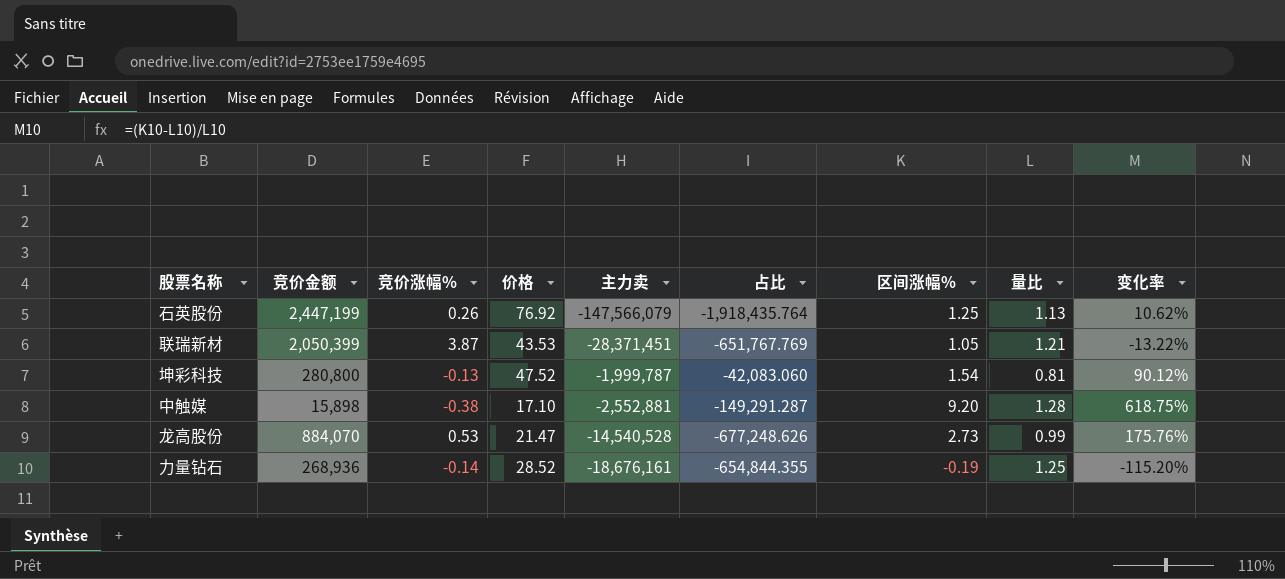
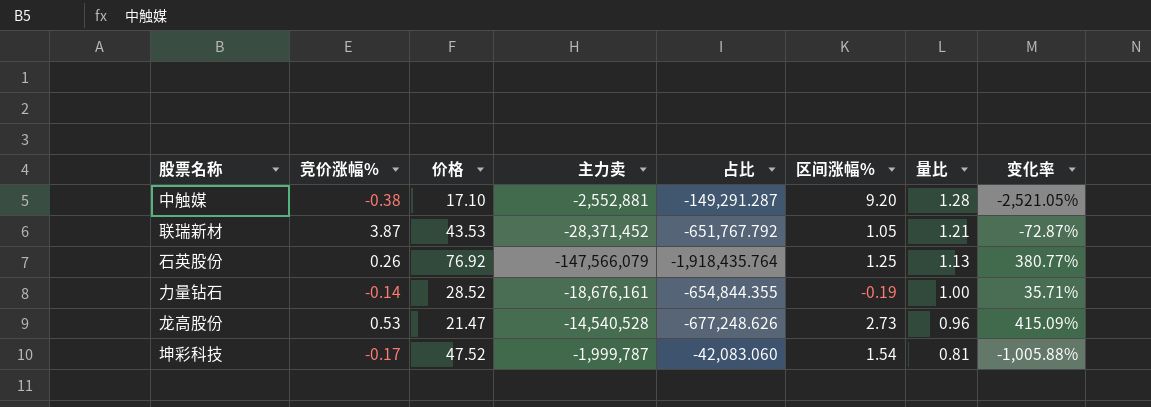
row order: none -> 量比 descending
column 竞价金额 | position: 2 -> none
column 变化率 | formula: ([区间涨幅%] - [量比]) / [量比] -> ([区间涨幅%] - [竞价涨幅%]) / [竞价涨幅%]
联瑞新材 | 主力卖: -28,371,451 -> -28,371,452
联瑞新材 | 占比: -651,767.769 -> -651,767.792
力量钻石 | 量比: 1.25 -> 1.00
龙高股份 | 量比: 0.99 -> 0.96
坤彩科技 | 竞价涨幅%: -0.13 -> -0.17

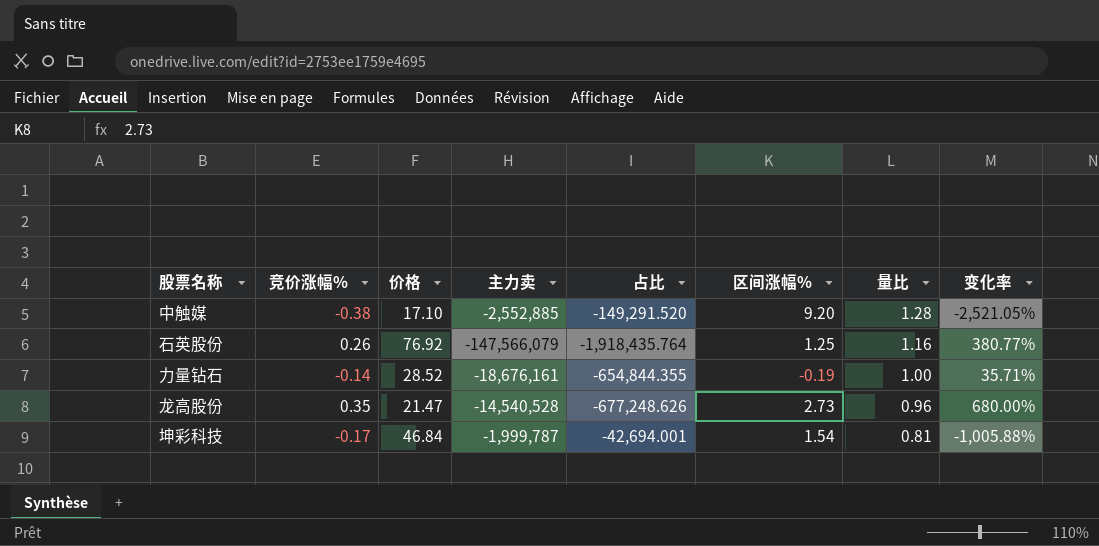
row 联瑞新材: 3.87 | 43.53 | -28,371,452 | -651,767.792 | 1.05 | 1.21 | -72.87% -> none
中触媒 | 主力卖: -2,552,881 -> -2,552,885
中触媒 | 占比: -149,291.287 -> -149,291.520
石英股份 | 量比: 1.13 -> 1.16
龙高股份 | 竞价涨幅%: 0.53 -> 0.35
龙高股份 | 变化率: 415.09% -> 680.00%
坤彩科技 | 价格: 47.52 -> 46.84
坤彩科技 | 占比: -42,083.060 -> -42,694.001

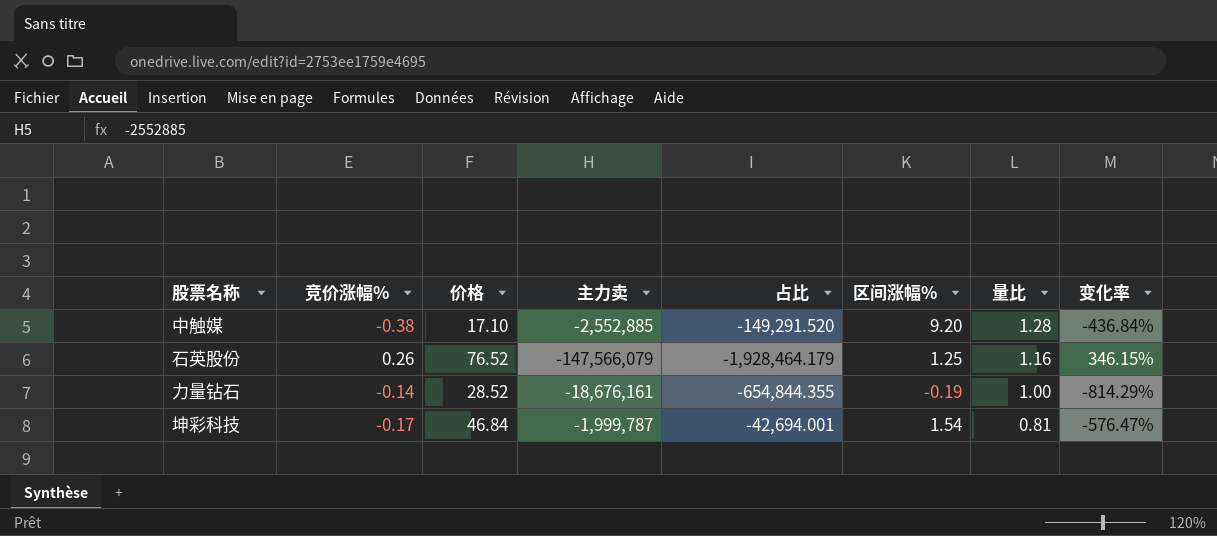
column 变化率 | formula: ([区间涨幅%] - [竞价涨幅%]) / [竞价涨幅%] -> ([量比] - [竞价涨幅%]) / [竞价涨幅%]
row 龙高股份: 0.35 | 21.47 | -14,540,528 | -677,248.626 | 2.73 | 0.96 | 680.00% -> none
石英股份 | 价格: 76.92 -> 76.52
石英股份 | 占比: -1,918,435.764 -> -1,928,464.179

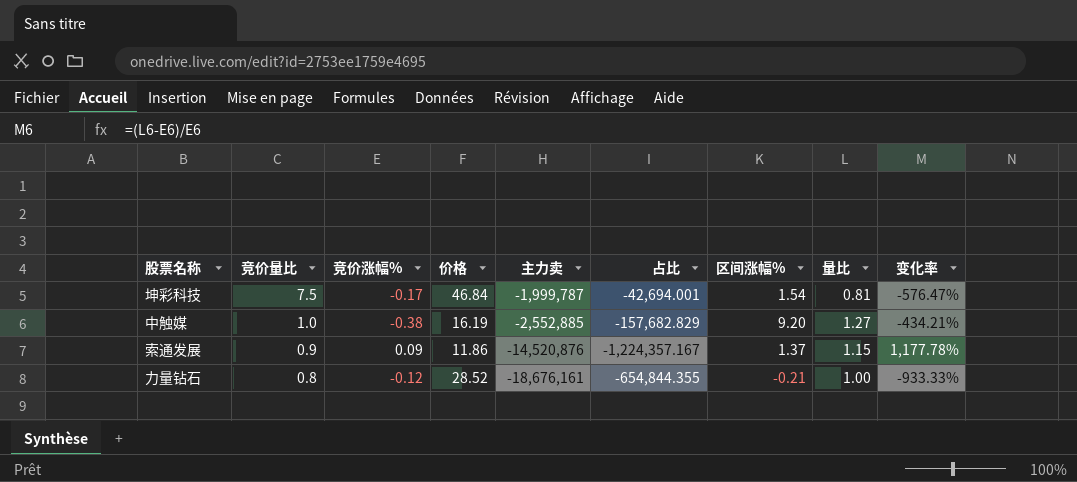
row order: 量比 descending -> 竞价量比 descending
column 竞价量比 | position: none -> 2
row 石英股份: 0.26 | 76.52 | -147,566,079 | -1,928,464.179 | 1.25 | 1.16 | 346.15% -> none
中触媒 | 价格: 17.10 -> 16.19
中触媒 | 占比: -149,291.520 -> -157,682.829
中触媒 | 量比: 1.28 -> 1.27
中触媒 | 变化率: -436.84% -> -434.21%
row 索通发展: none -> 0.9 | 0.09 | 11.86 | -14,520,876 | -1,224,357.167 | 1.37 | 1.15 | 1,177.78%
力量钻石 | 竞价涨幅%: -0.14 -> -0.12
力量钻石 | 区间涨幅%: -0.19 -> -0.21
力量钻石 | 变化率: -814.29% -> -933.33%

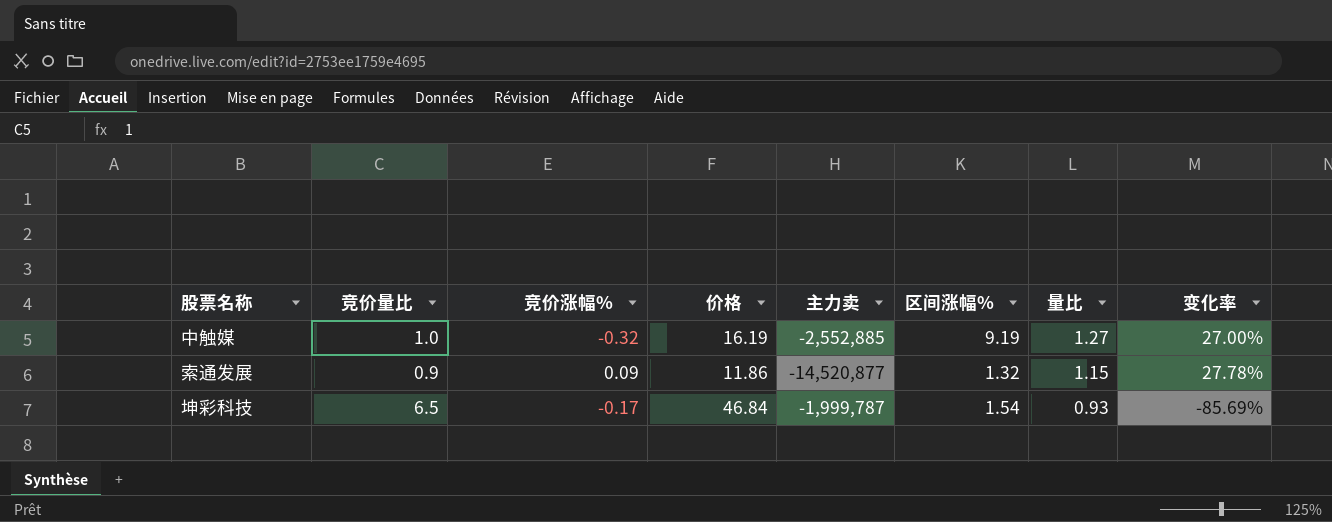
row order: 竞价量比 descending -> 量比 descending
column 占比 | formula: [主力卖] / [价格] -> none
column 变化率 | formula: ([量比] - [竞价涨幅%]) / [竞价涨幅%] -> ([量比] - [竞价量比]) / [竞价量比]
row 力量钻石: 0.8 | -0.12 | 28.52 | -18,676,161 | -654,844.355 | -0.21 | 1.00 | -933.33% -> none
中触媒 | 竞价涨幅%: -0.38 -> -0.32
中触媒 | 区间涨幅%: 9.20 -> 9.19
索通发展 | 主力卖: -14,520,876 -> -14,520,877
索通发展 | 区间涨幅%: 1.37 -> 1.32
坤彩科技 | 竞价量比: 7.5 -> 6.5
坤彩科技 | 量比: 0.81 -> 0.93

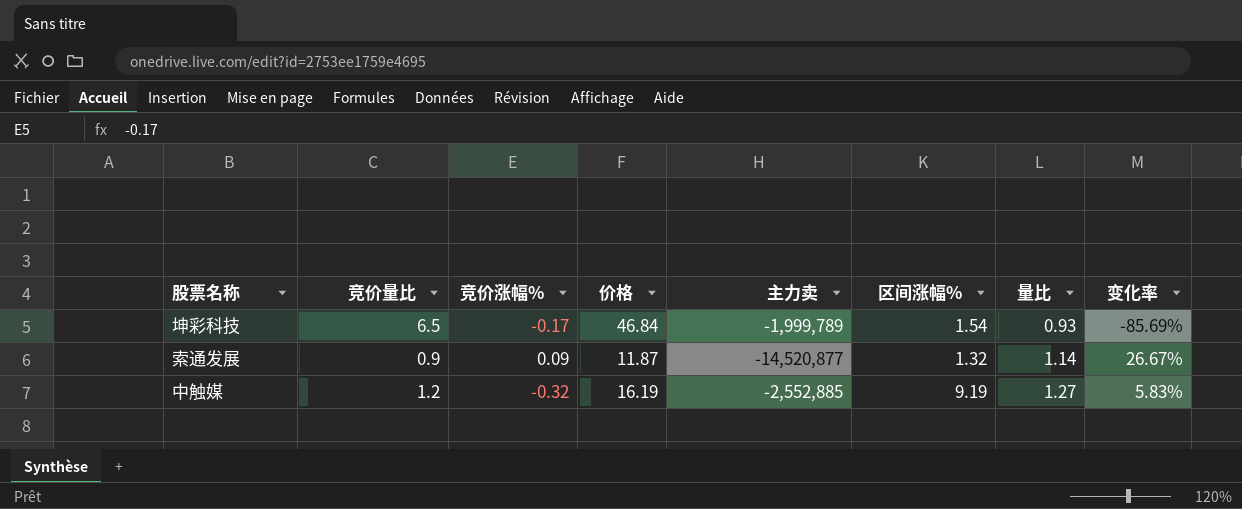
row order: 量比 descending -> 量比 ascending
坤彩科技 | 主力卖: -1,999,787 -> -1,999,789
索通发展 | 价格: 11.86 -> 11.87
索通发展 | 量比: 1.15 -> 1.14
索通发展 | 变化率: 27.78% -> 26.67%
中触媒 | 竞价量比: 1.0 -> 1.2
中触媒 | 变化率: 27.00% -> 5.83%

